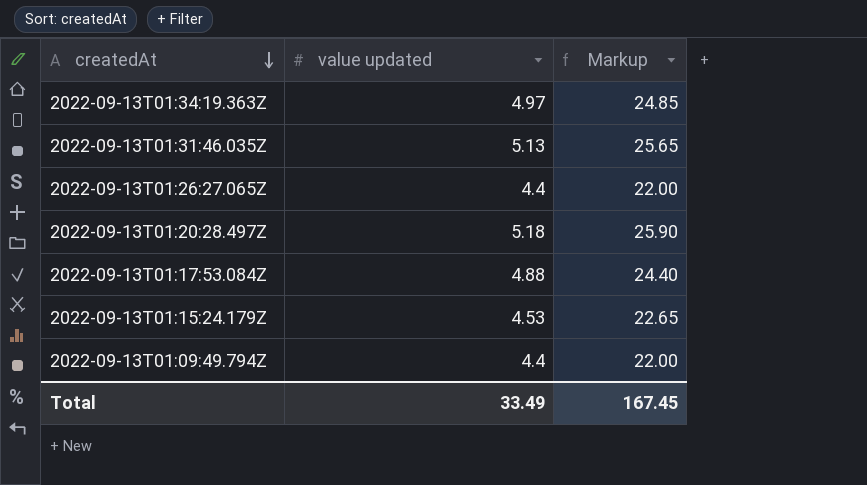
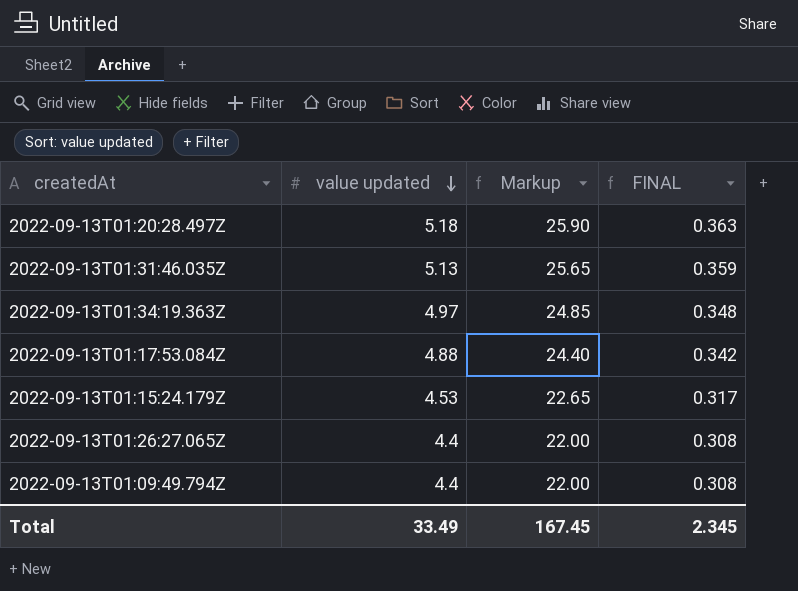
row order: createdAt descending -> value updated descending
column FINAL | formula: none -> [value updated] * 0.07

